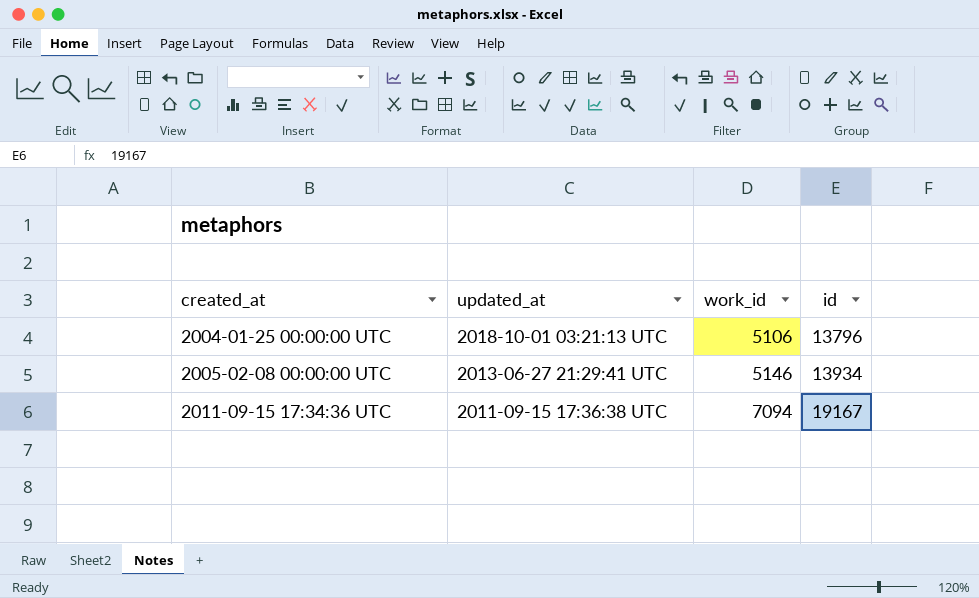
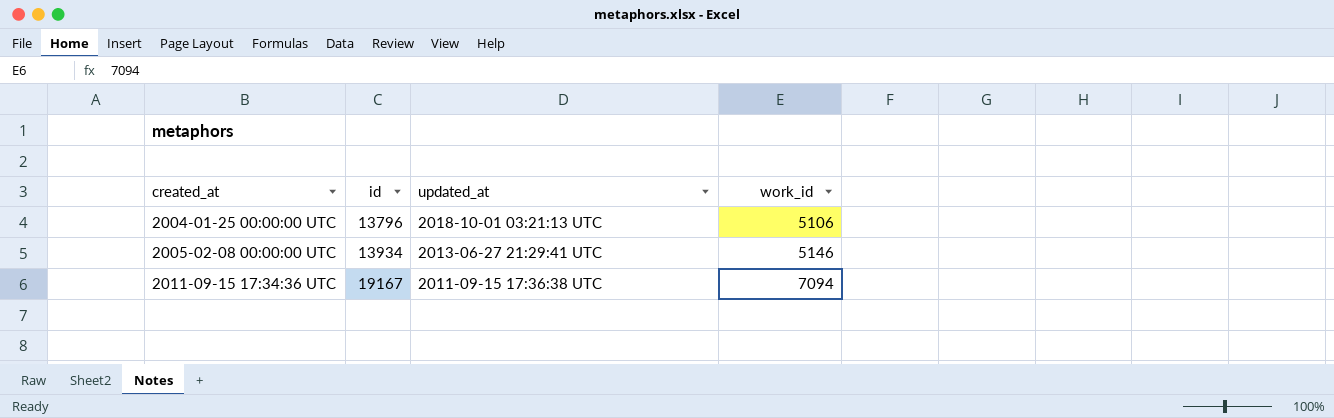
column id | position: 4 -> 2

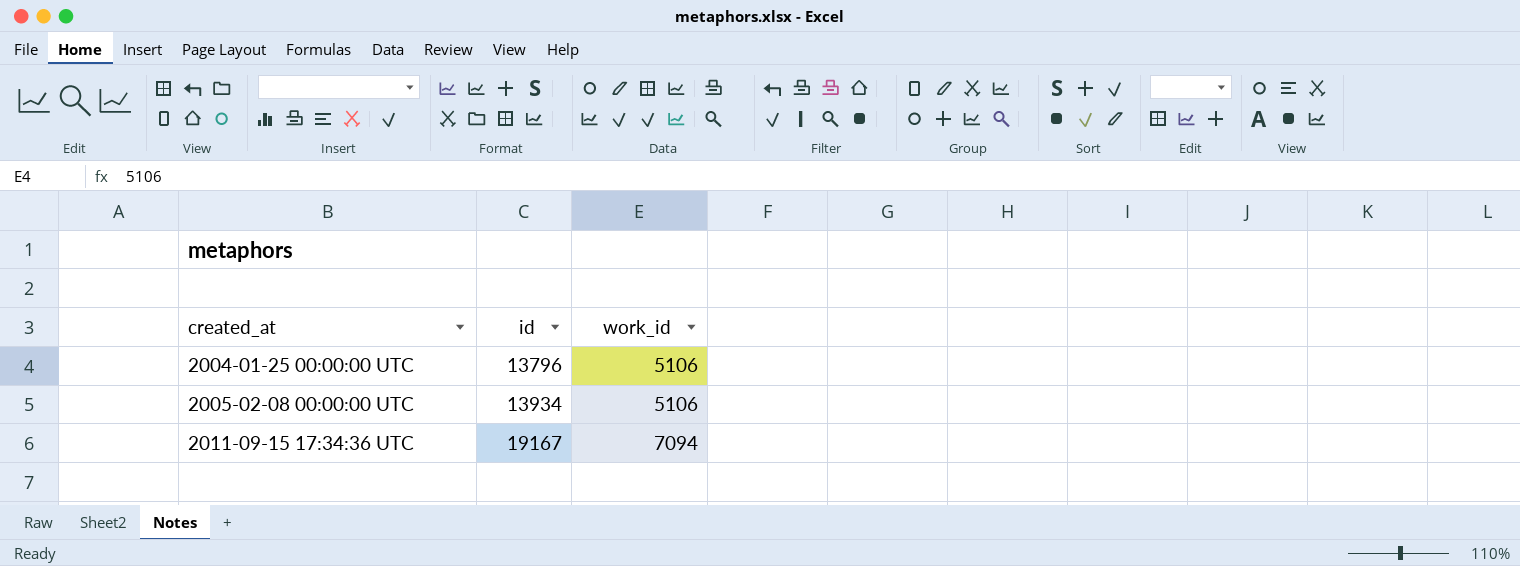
column updated_at | position: 3 -> none
2005-02-08 00:00:00 UTC | work_id: 5146 -> 5106

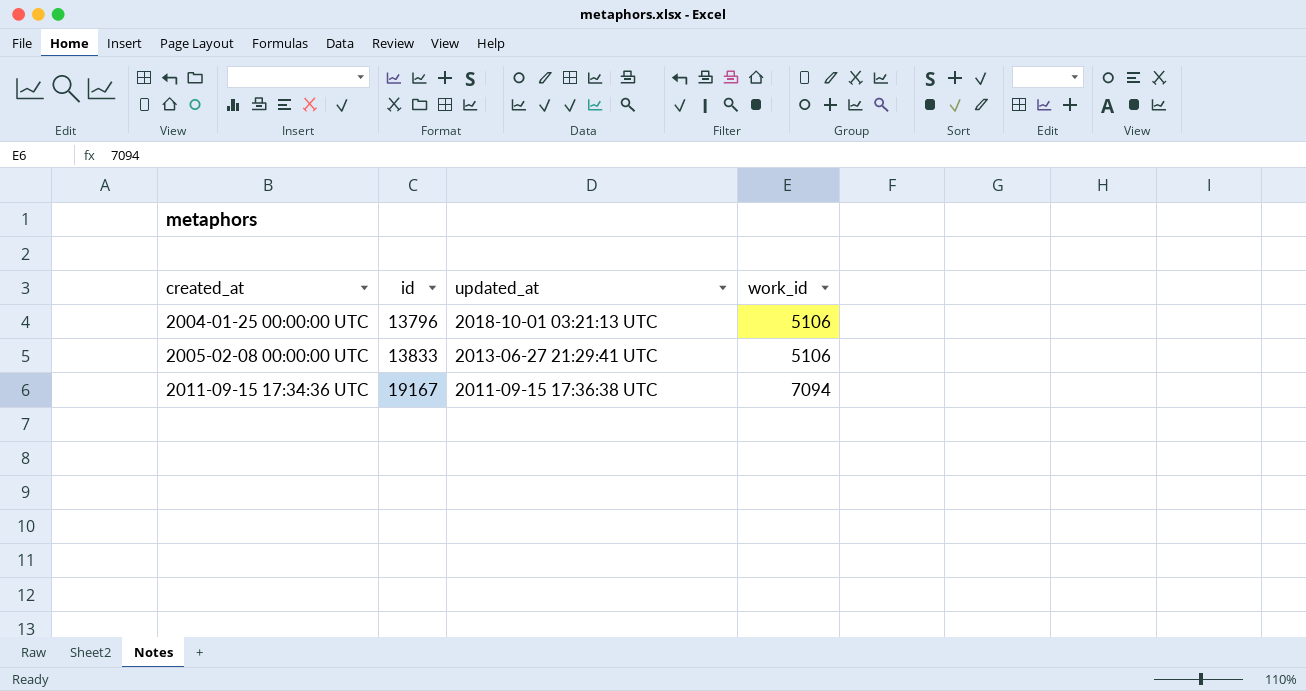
column updated_at | position: none -> 3
2005-02-08 00:00:00 UTC | id: 13934 -> 13833

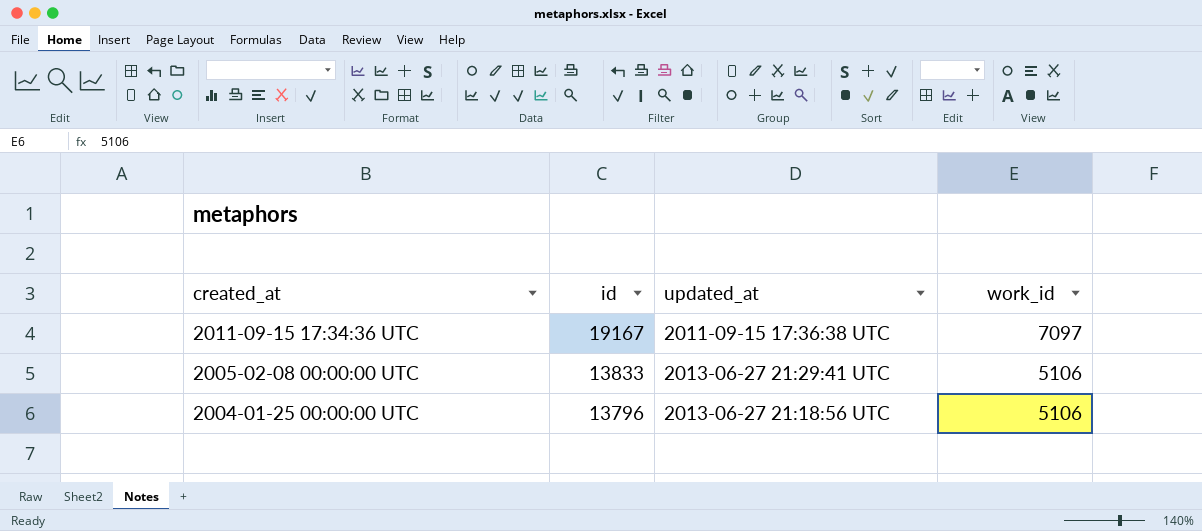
row order: created_at ascending -> created_at descending
2011-09-15 17:34:36 UTC | work_id: 7094 -> 7097
2004-01-25 00:00:00 UTC | updated_at: 2018-10-01 03:21:13 UTC -> 2013-06-27 21:18:56 UTC

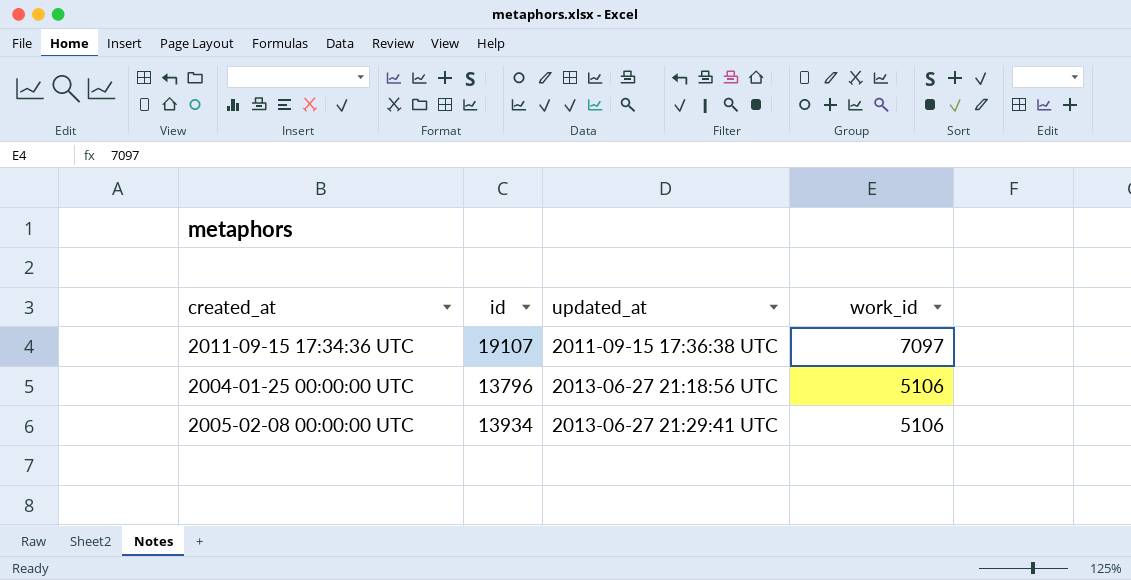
row order: created_at descending -> updated_at ascending
2011-09-15 17:34:36 UTC | id: 19167 -> 19107
2005-02-08 00:00:00 UTC | id: 13833 -> 13934

